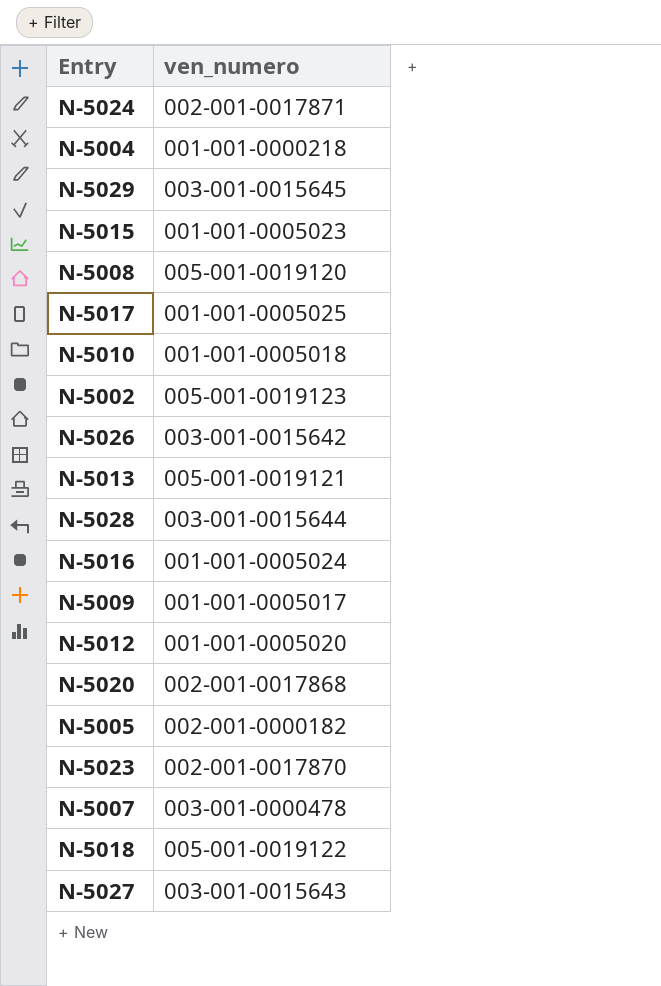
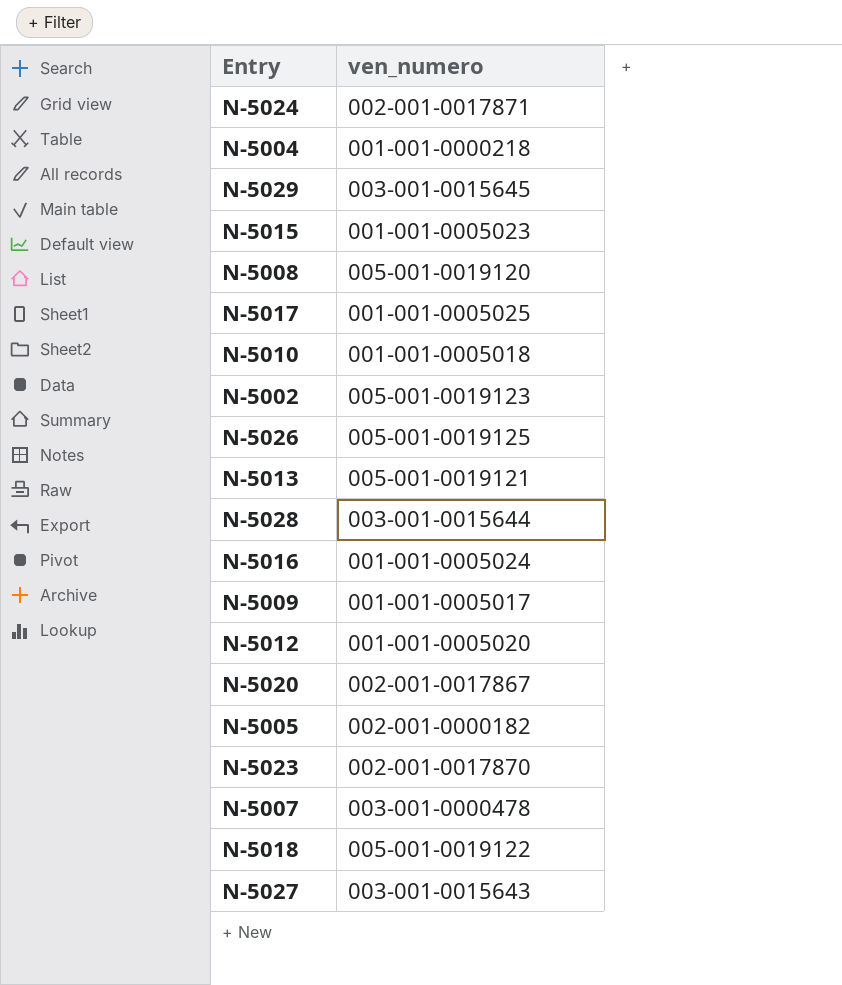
N-5026 | ven_numero: 003-001-0015642 -> 005-001-0019125
N-5020 | ven_numero: 002-001-0017868 -> 002-001-0017867

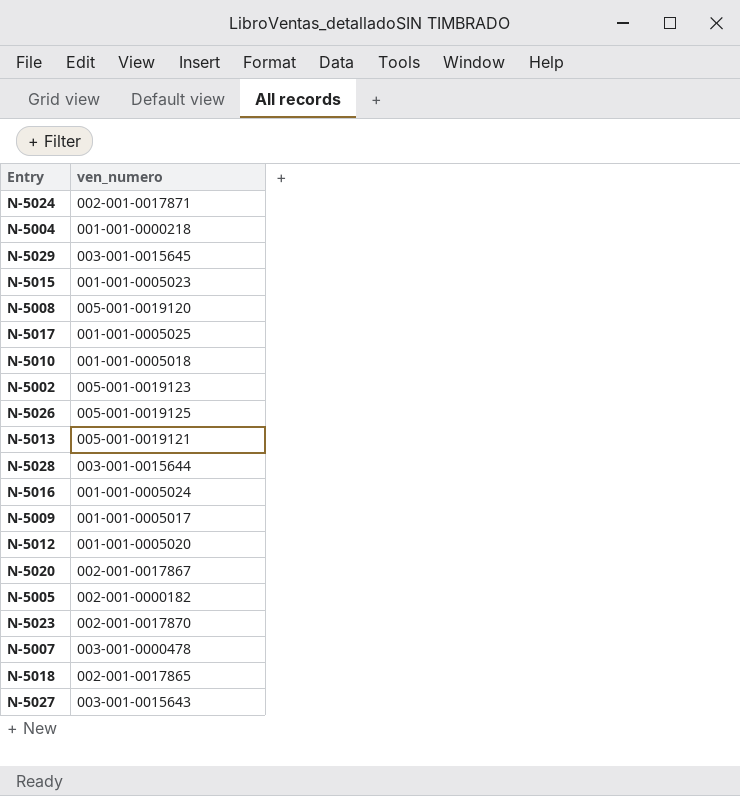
N-5018 | ven_numero: 005-001-0019122 -> 002-001-0017865

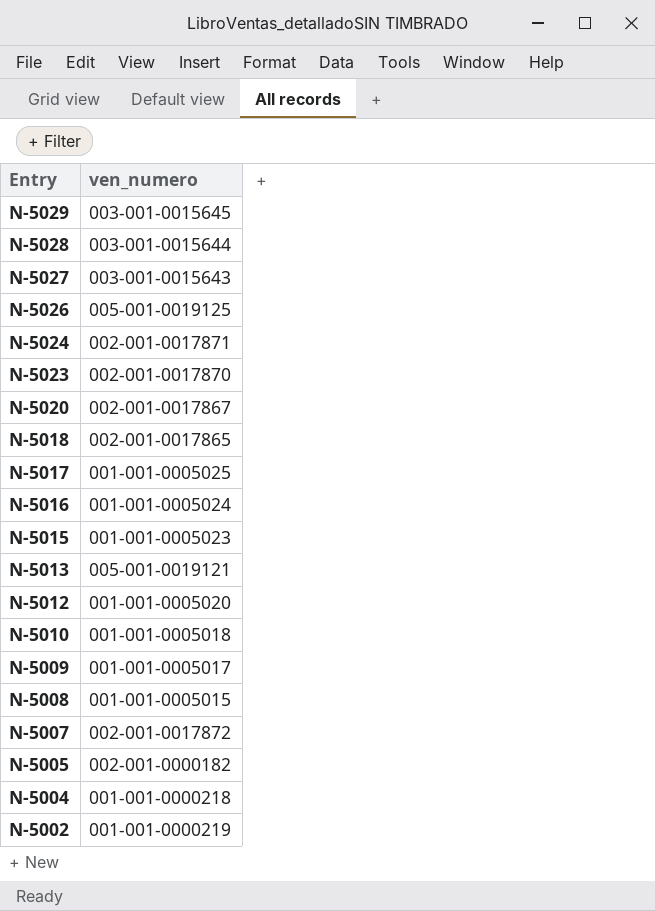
row order: none -> Entry descending
N-5008 | ven_numero: 005-001-0019120 -> 001-001-0005015
N-5007 | ven_numero: 003-001-0000478 -> 002-001-0017872
N-5002 | ven_numero: 005-001-0019123 -> 001-001-0000219

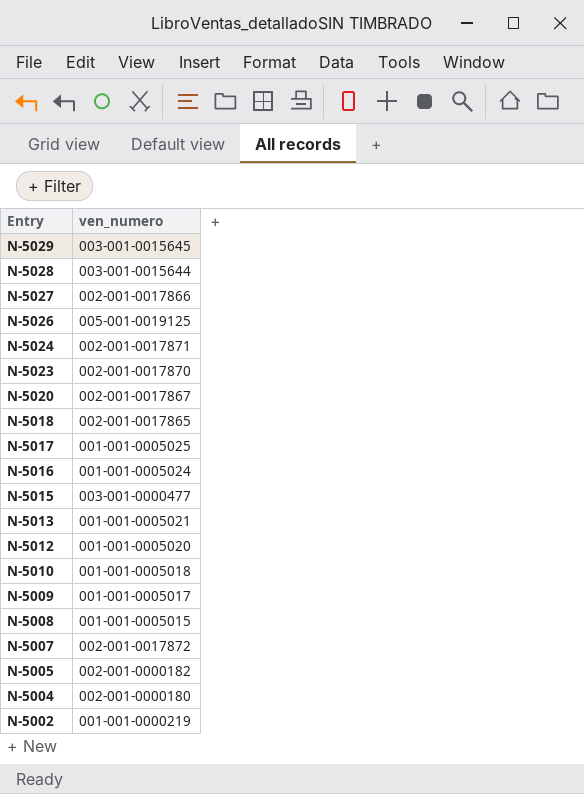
N-5027 | ven_numero: 003-001-0015643 -> 002-001-0017866
N-5015 | ven_numero: 001-001-0005023 -> 003-001-0000477
N-5013 | ven_numero: 005-001-0019121 -> 001-001-0005021
N-5004 | ven_numero: 001-001-0000218 -> 002-001-0000180

